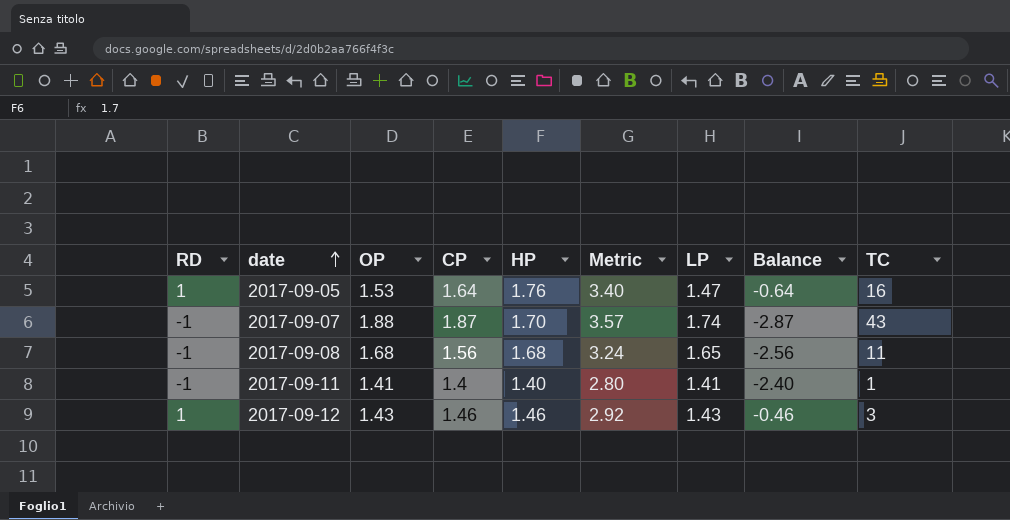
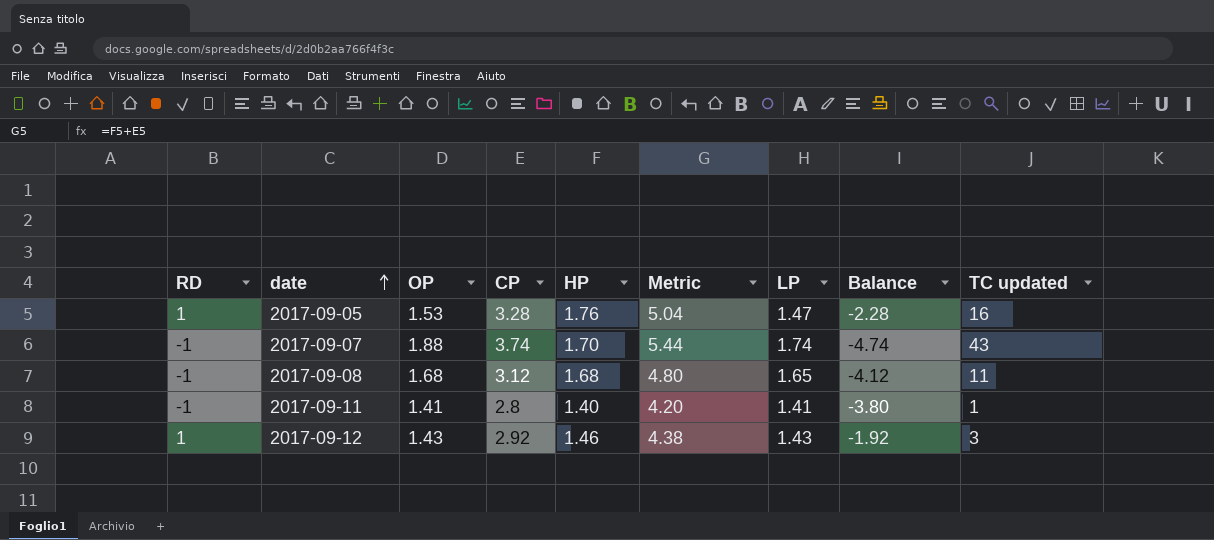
column name: TC -> TC updated
2017-09-05 | CP: 1.64 -> 3.28
2017-09-05 | Metric: 3.40 -> 5.04
2017-09-05 | Balance: -0.64 -> -2.28
2017-09-07 | CP: 1.87 -> 3.74
2017-09-07 | Metric: 3.57 -> 5.44
2017-09-07 | Balance: -2.87 -> -4.74
2017-09-08 | CP: 1.56 -> 3.12
2017-09-08 | Metric: 3.24 -> 4.80
2017-09-08 | Balance: -2.56 -> -4.12
2017-09-11 | CP: 1.4 -> 2.8
2017-09-11 | Metric: 2.80 -> 4.20
2017-09-11 | Balance: -2.40 -> -3.80
2017-09-12 | CP: 1.46 -> 2.92
2017-09-12 | Metric: 2.92 -> 4.38
2017-09-12 | Balance: -0.46 -> -1.92

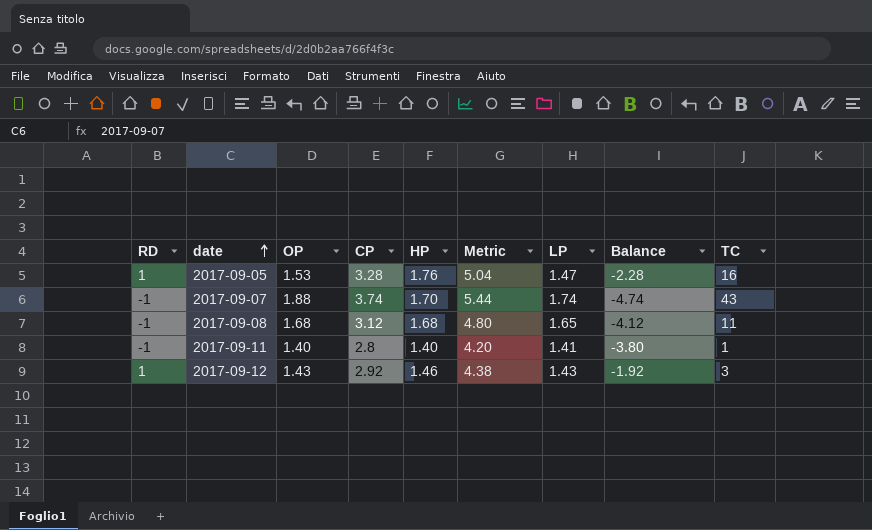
column name: TC updated -> TC
2017-09-11 | OP: 1.41 -> 1.40

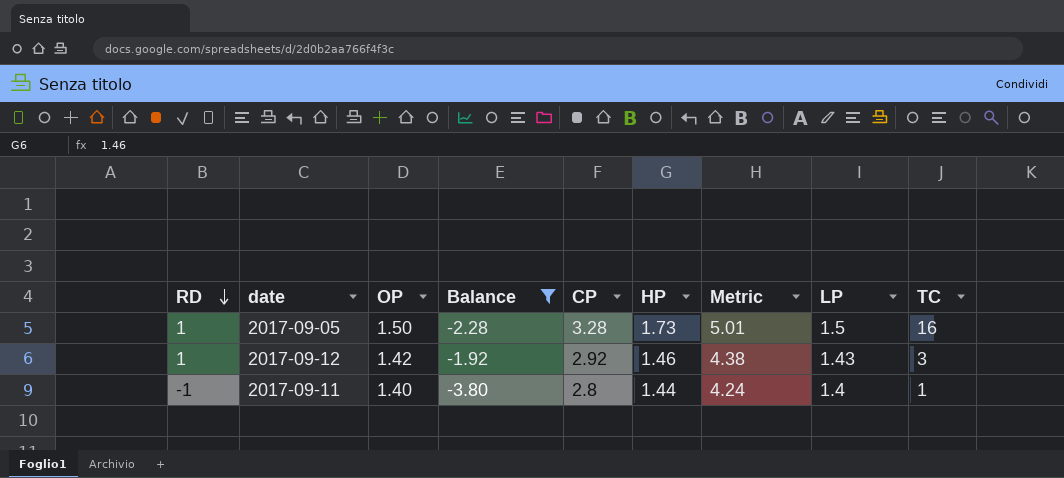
filter: none -> Balance >= -3.80
row order: date ascending -> RD descending
column Balance | position: 8 -> 4
2017-09-05 | OP: 1.53 -> 1.50
2017-09-05 | HP: 1.76 -> 1.73
2017-09-05 | Metric: 5.04 -> 5.01
2017-09-05 | LP: 1.47 -> 1.5
2017-09-12 | OP: 1.43 -> 1.42
2017-09-11 | HP: 1.40 -> 1.44
2017-09-11 | Metric: 4.20 -> 4.24
2017-09-11 | LP: 1.41 -> 1.4

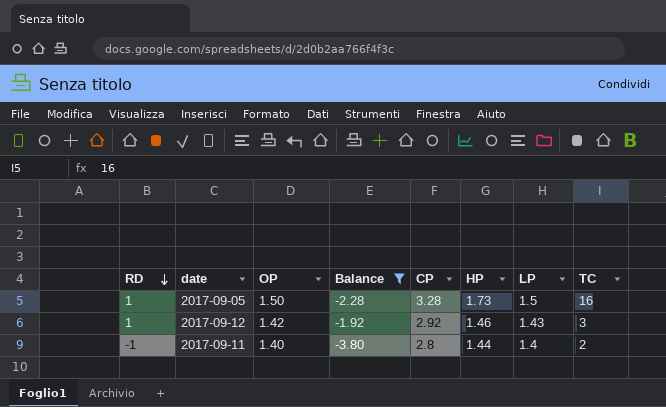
column Metric | formula: [CP] + [HP] -> none
2017-09-11 | TC: 1 -> 2

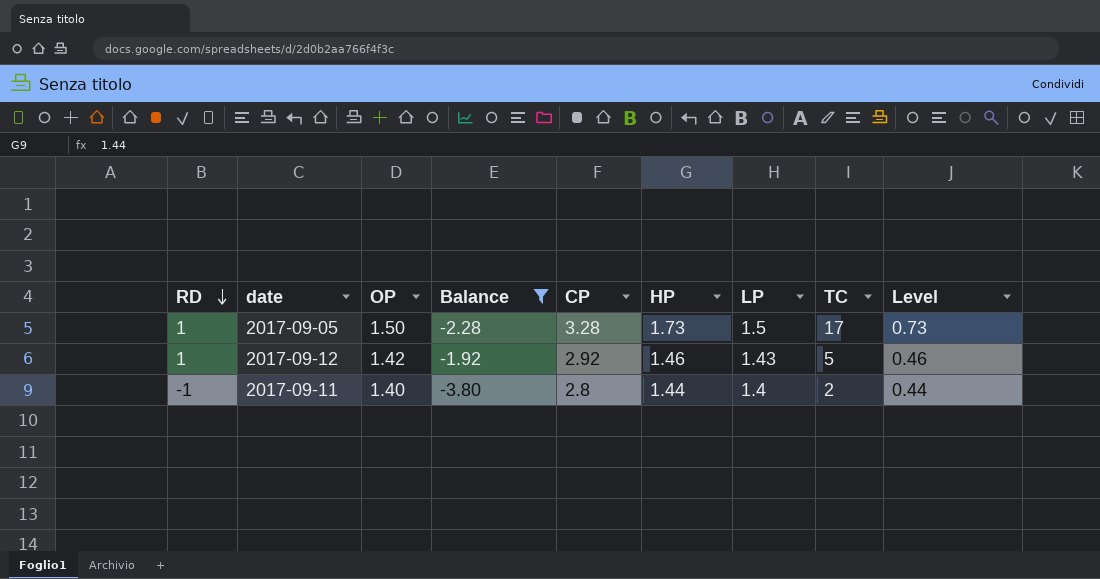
column Level | formula: none -> [HP] - 1
2017-09-05 | TC: 16 -> 17
2017-09-12 | TC: 3 -> 5

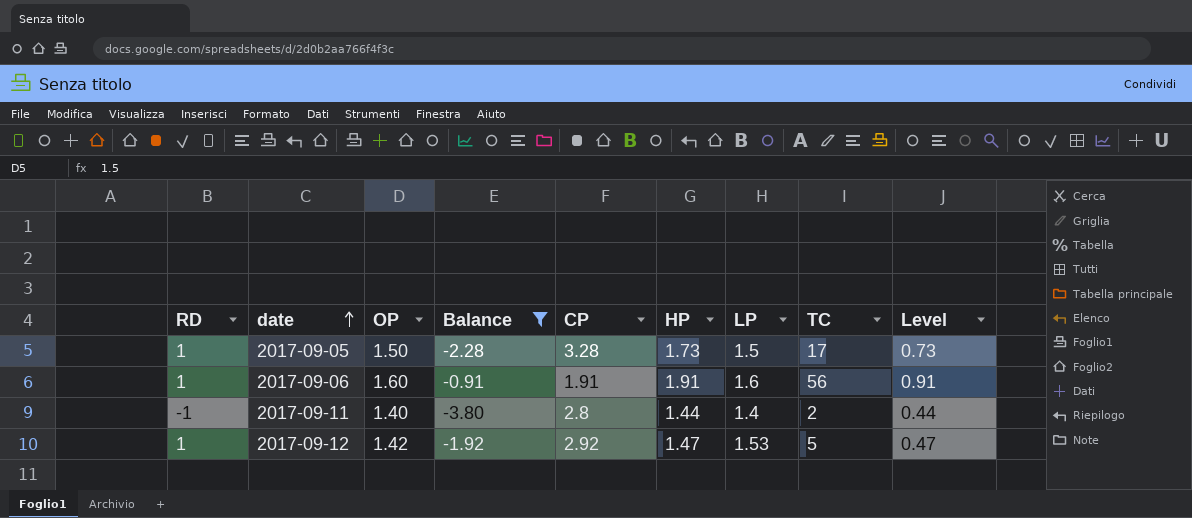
row order: RD descending -> date ascending
row 2017-09-06: none -> 1 | 1.60 | -0.91 | 1.91 | 1.91 | 1.6 | 56 | 0.91
2017-09-12 | HP: 1.46 -> 1.47
2017-09-12 | LP: 1.43 -> 1.53
2017-09-12 | Level: 0.46 -> 0.47

